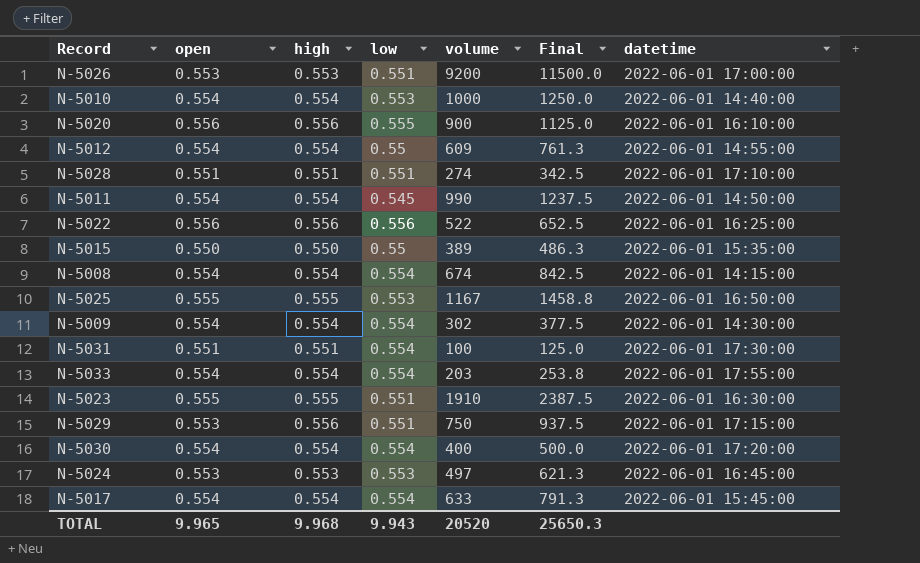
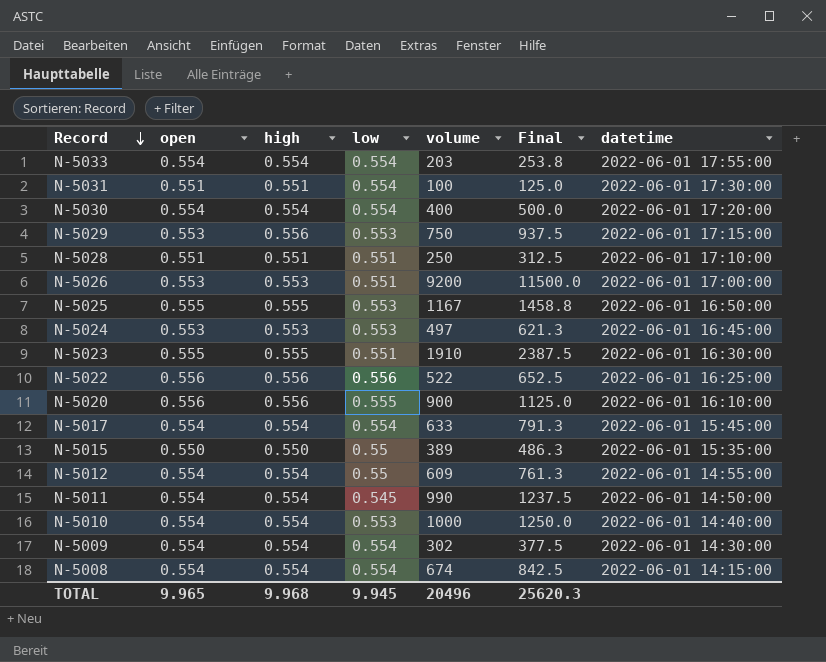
row order: none -> Record descending
N-5029 | low: 0.551 -> 0.553
N-5028 | volume: 274 -> 250
N-5028 | Final: 342.5 -> 312.5
TOTAL | low: 9.943 -> 9.945
TOTAL | volume: 20520 -> 20496
TOTAL | Final: 25650.3 -> 25620.3

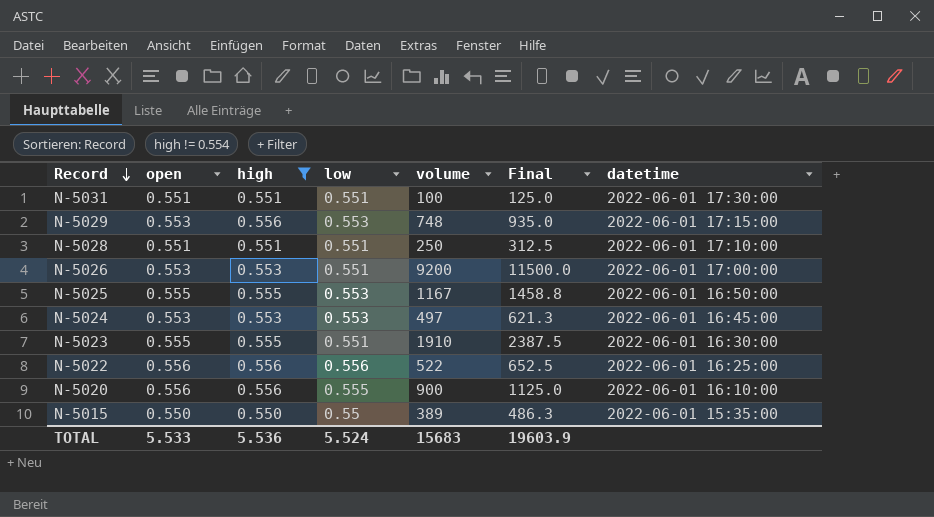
filter: none -> high != 0.554
N-5031 | low: 0.554 -> 0.551
N-5029 | volume: 750 -> 748
N-5029 | Final: 937.5 -> 935.0
TOTAL | open: 9.965 -> 5.533
TOTAL | high: 9.968 -> 5.536
TOTAL | low: 9.945 -> 5.524
TOTAL | volume: 20496 -> 15683
TOTAL | Final: 25620.3 -> 19603.9

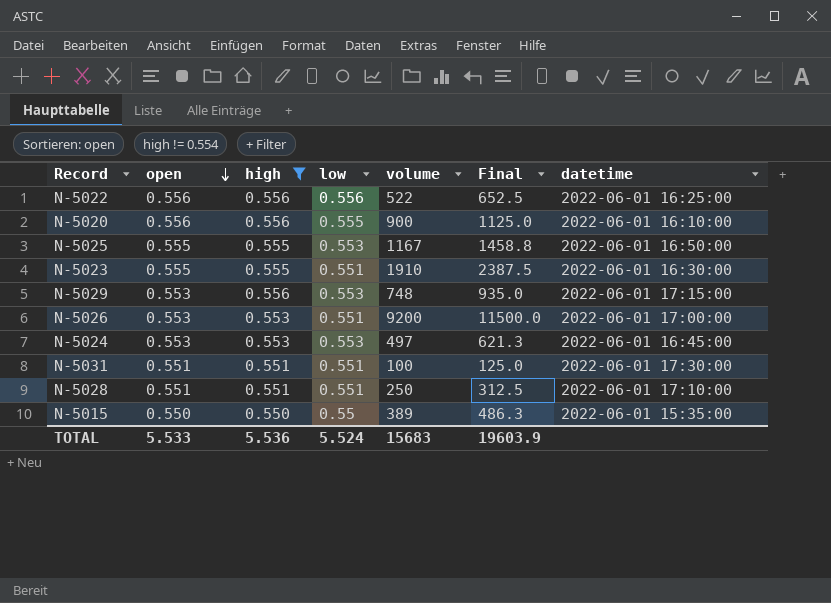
row order: Record descending -> open descending

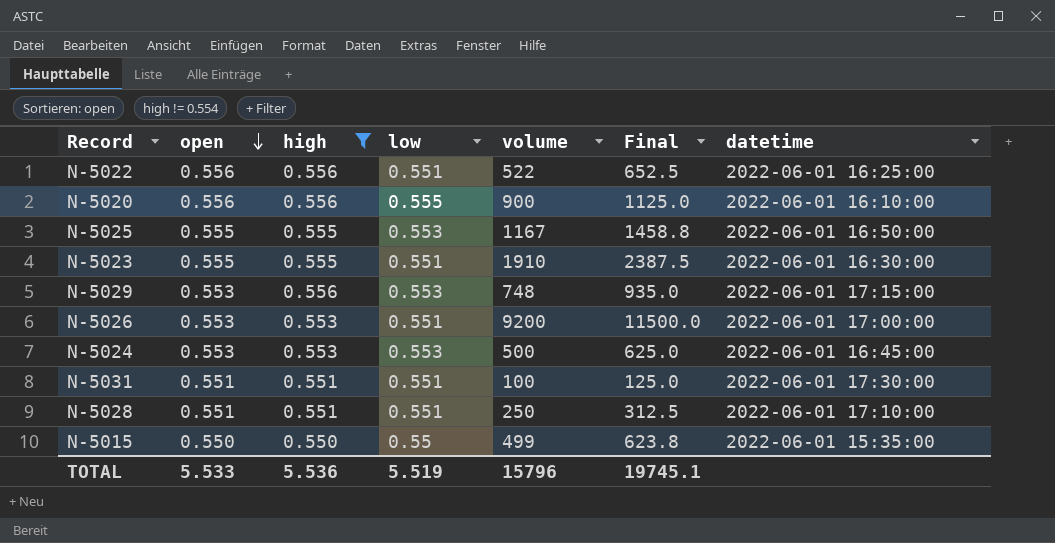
N-5022 | low: 0.556 -> 0.551
N-5024 | volume: 497 -> 500
N-5024 | Final: 621.3 -> 625.0
N-5015 | volume: 389 -> 499
N-5015 | Final: 486.3 -> 623.8
TOTAL | low: 5.524 -> 5.519
TOTAL | volume: 15683 -> 15796
TOTAL | Final: 19603.9 -> 19745.1

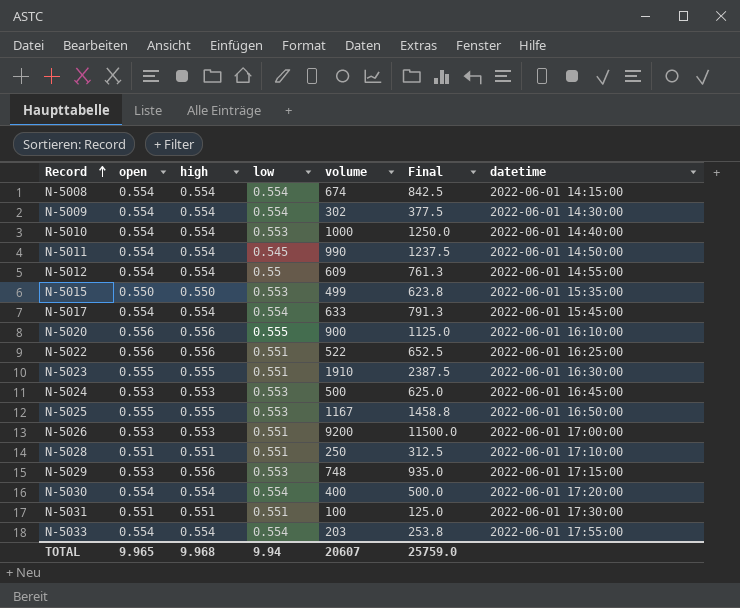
filter: high != 0.554 -> none
row order: open descending -> Record ascending
N-5015 | low: 0.55 -> 0.553
TOTAL | open: 5.533 -> 9.965
TOTAL | high: 5.536 -> 9.968
TOTAL | low: 5.519 -> 9.94
TOTAL | volume: 15796 -> 20607
TOTAL | Final: 19745.1 -> 25759.0

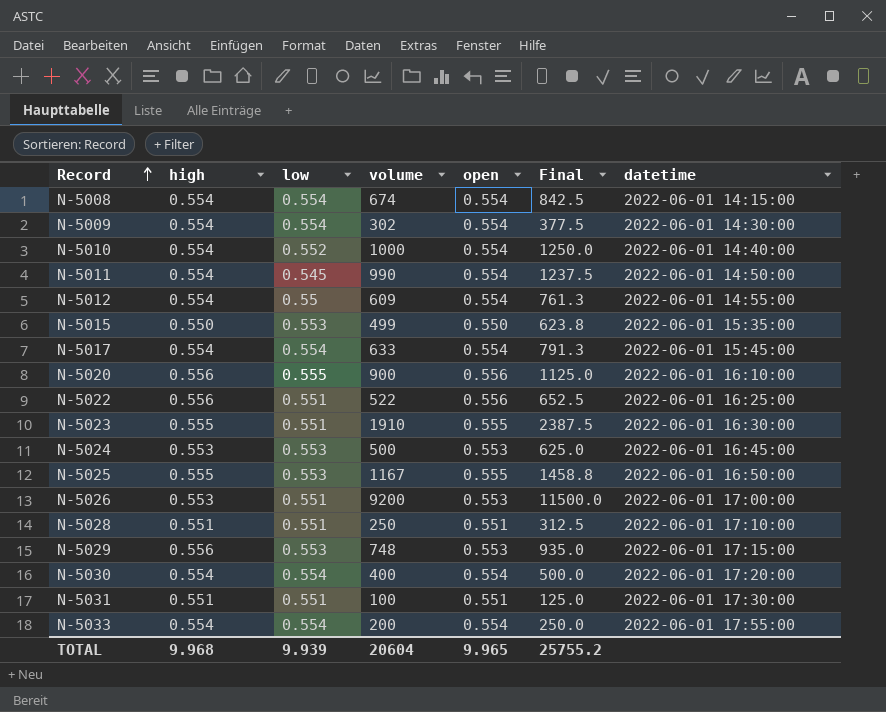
column open | position: 2 -> 5
N-5010 | low: 0.553 -> 0.552
N-5033 | volume: 203 -> 200
N-5033 | Final: 253.8 -> 250.0
TOTAL | low: 9.94 -> 9.939
TOTAL | volume: 20607 -> 20604
TOTAL | Final: 25759.0 -> 25755.2

